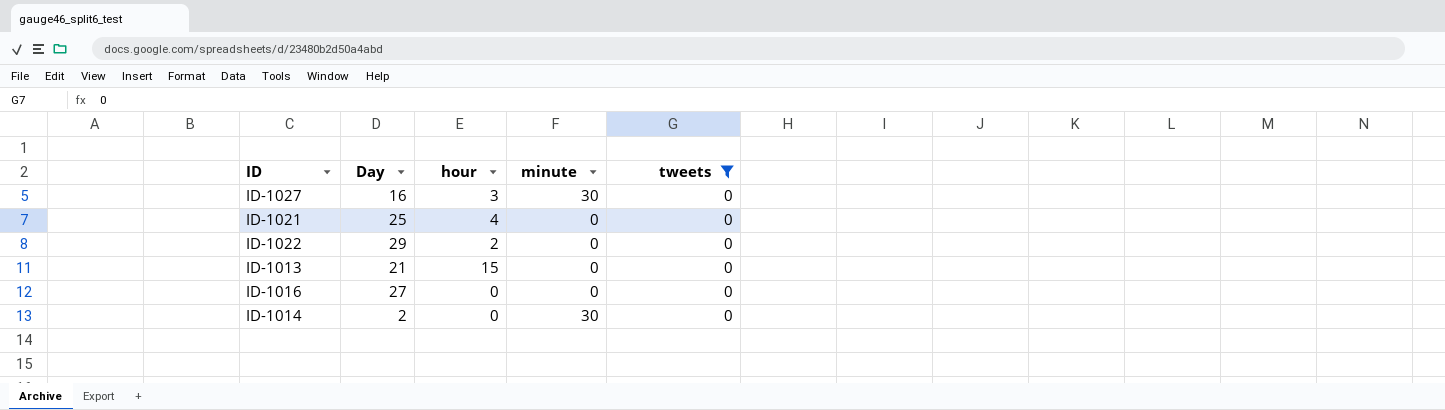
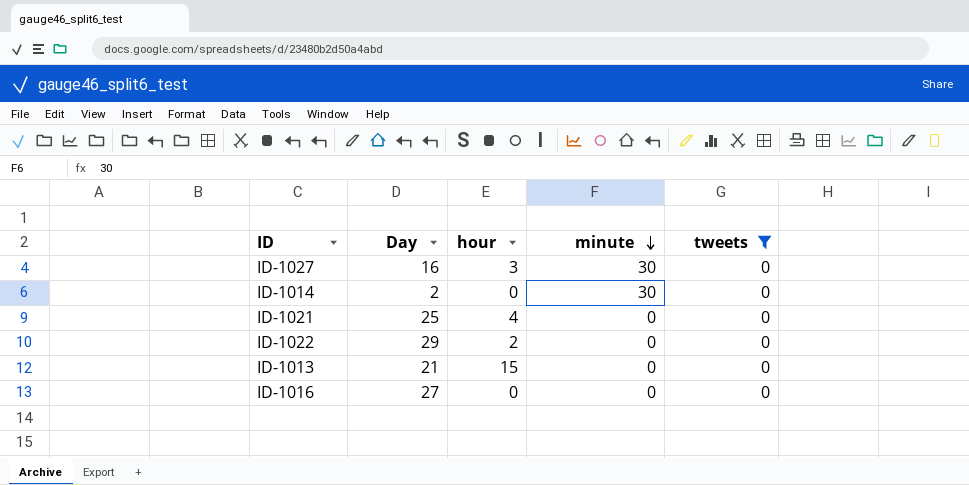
row order: none -> minute descending

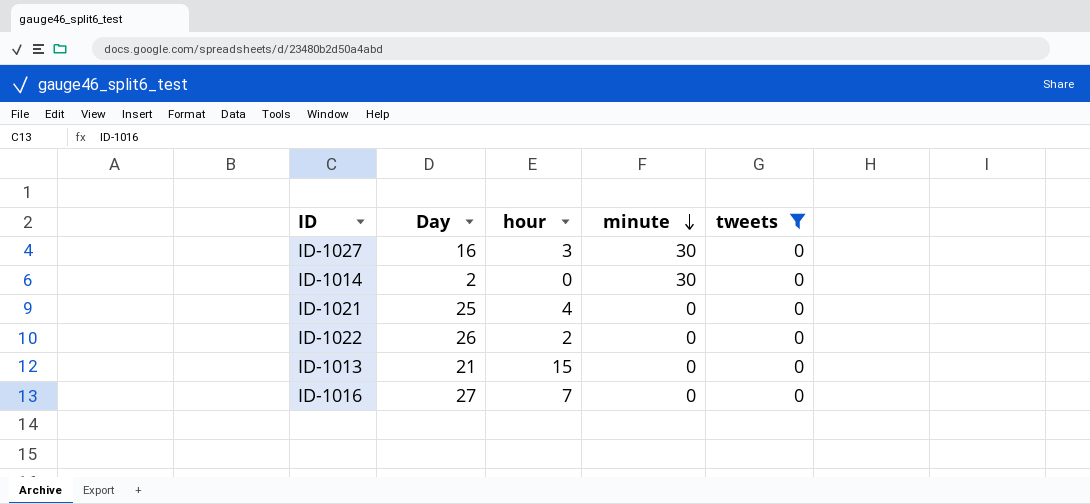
ID-1022 | Day: 29 -> 26
ID-1016 | hour: 0 -> 7

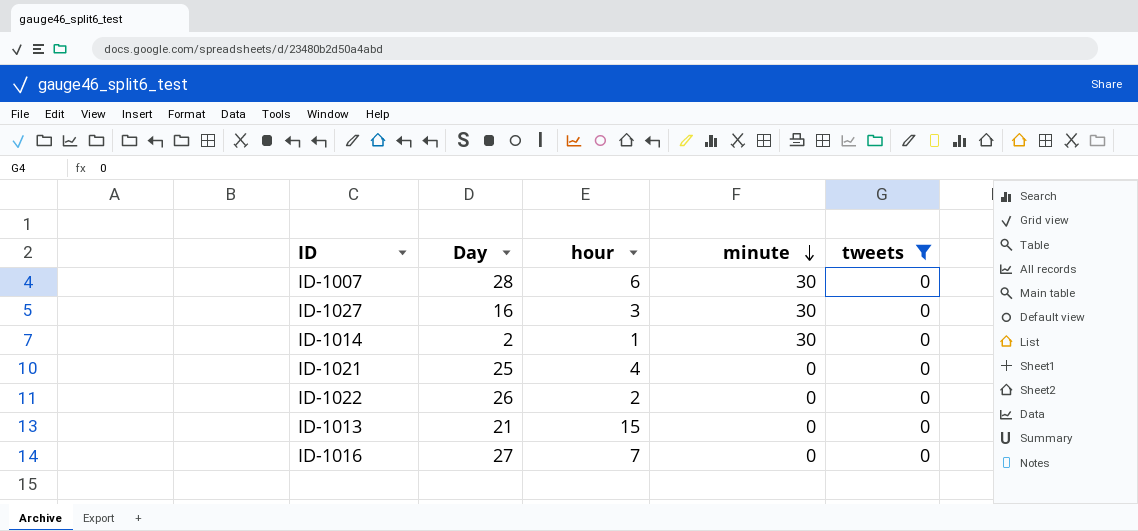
row ID-1007: none -> 28 | 6 | 30 | 0
ID-1014 | hour: 0 -> 1

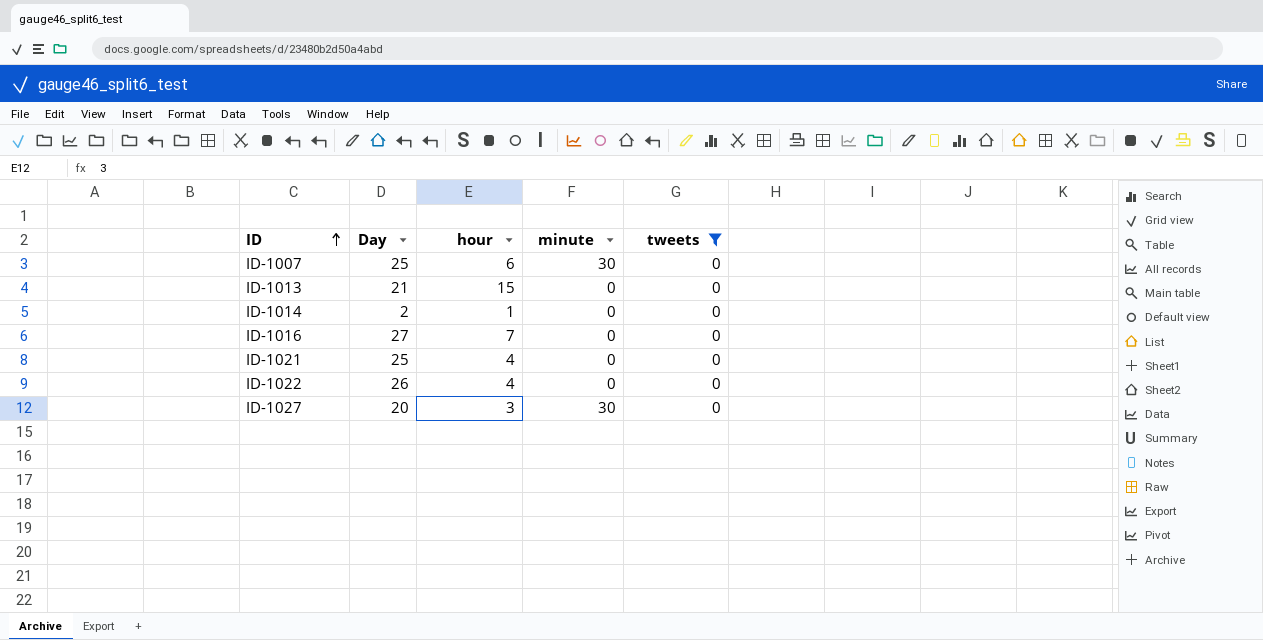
row order: minute descending -> ID ascending
ID-1007 | Day: 28 -> 25
ID-1014 | minute: 30 -> 0
ID-1022 | hour: 2 -> 4
ID-1027 | Day: 16 -> 20

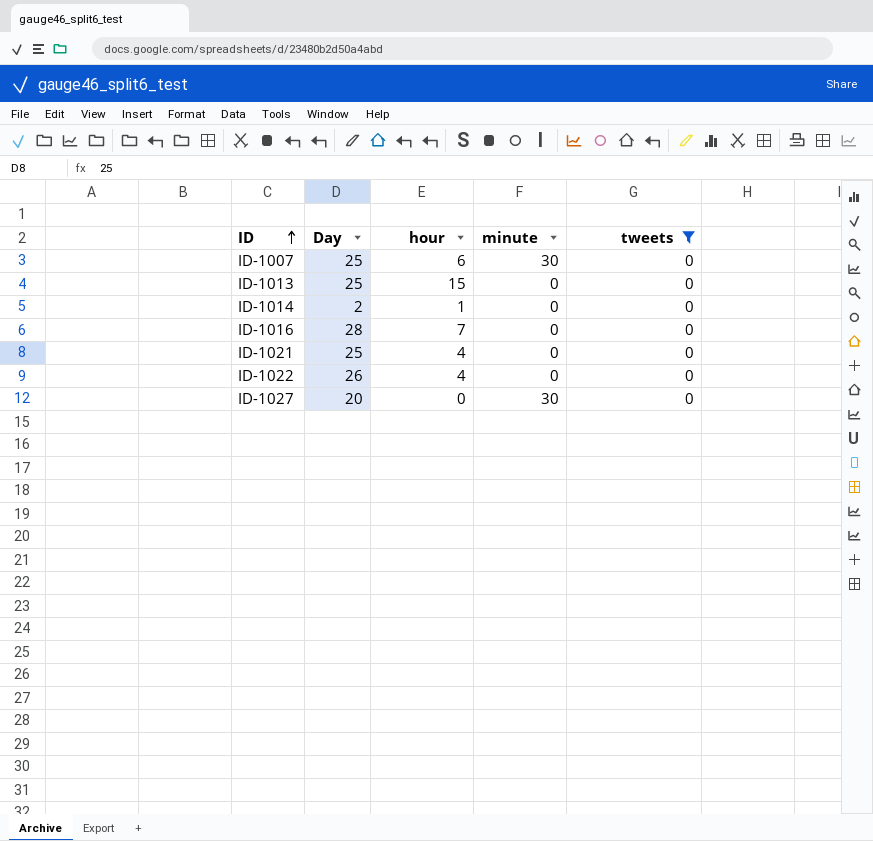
ID-1013 | Day: 21 -> 25
ID-1016 | Day: 27 -> 28
ID-1027 | hour: 3 -> 0

